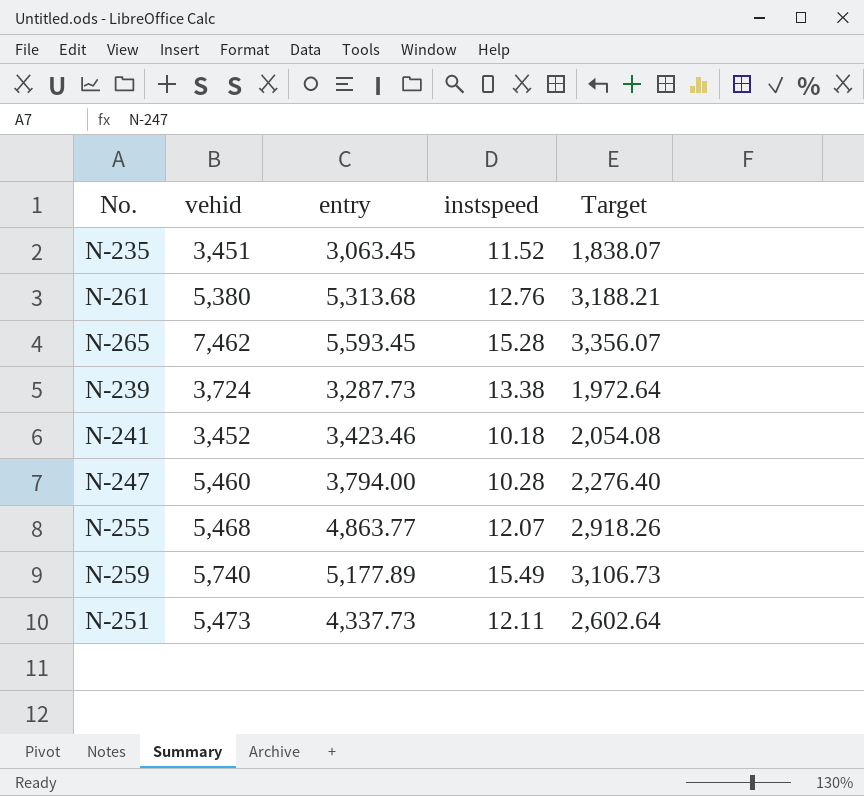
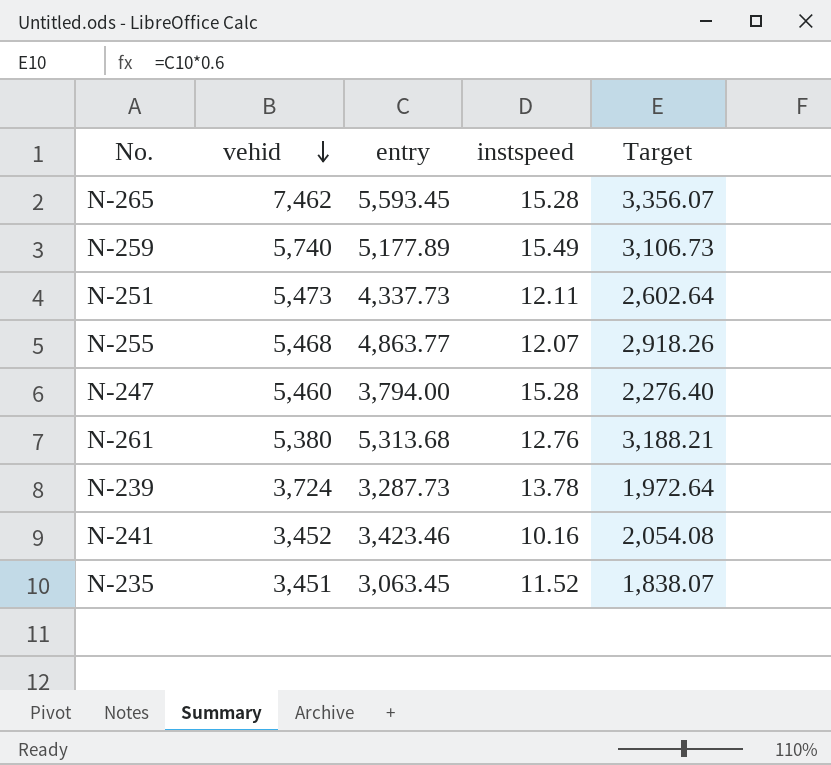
row order: none -> vehid descending
N-247 | instspeed: 10.28 -> 15.28
N-239 | instspeed: 13.38 -> 13.78
N-241 | instspeed: 10.18 -> 10.16

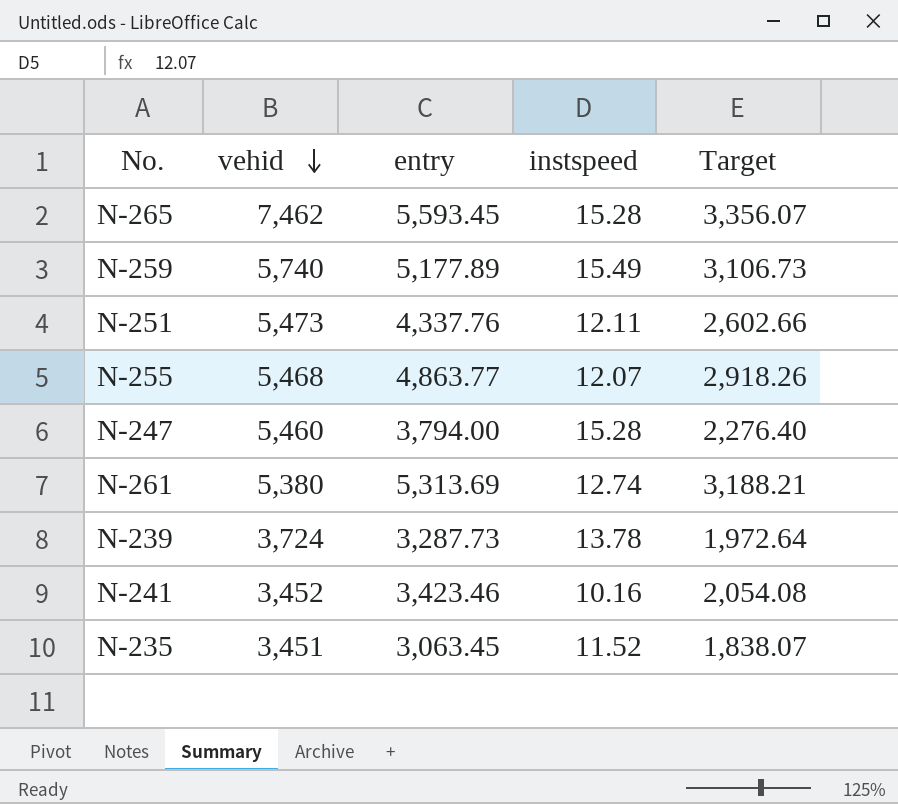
N-251 | entry: 4,337.73 -> 4,337.76
N-251 | Target: 2,602.64 -> 2,602.66
N-261 | entry: 5,313.68 -> 5,313.69
N-261 | instspeed: 12.76 -> 12.74

